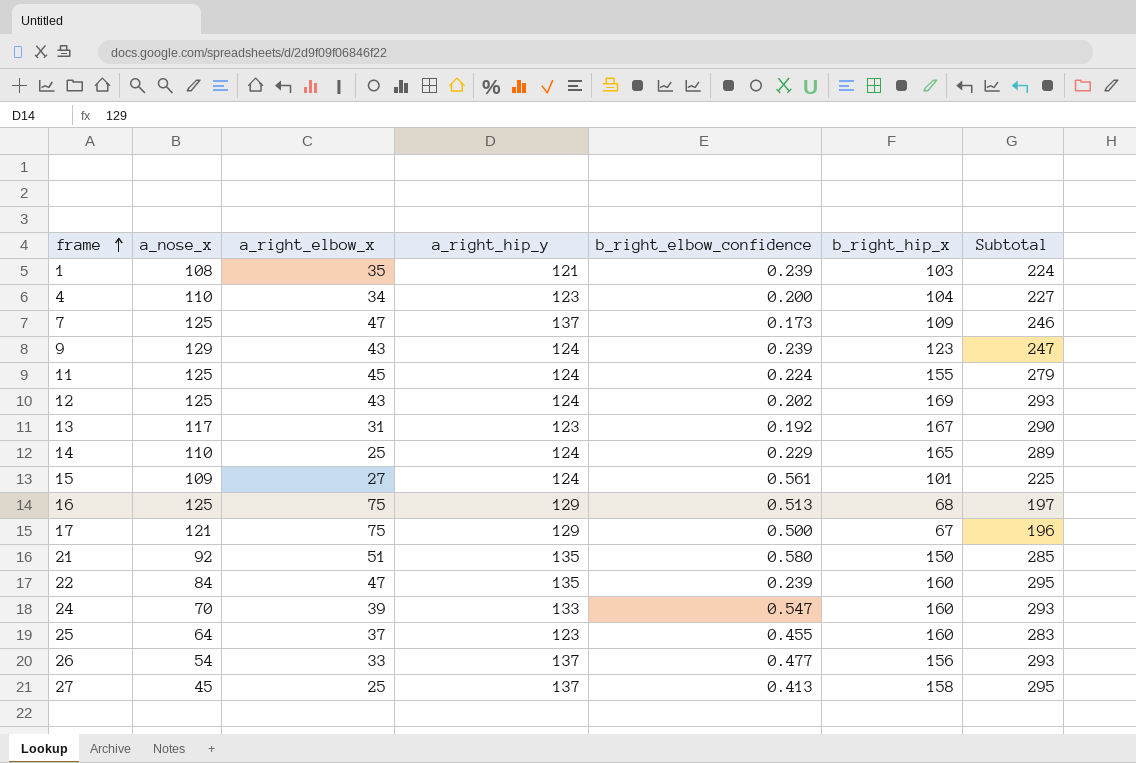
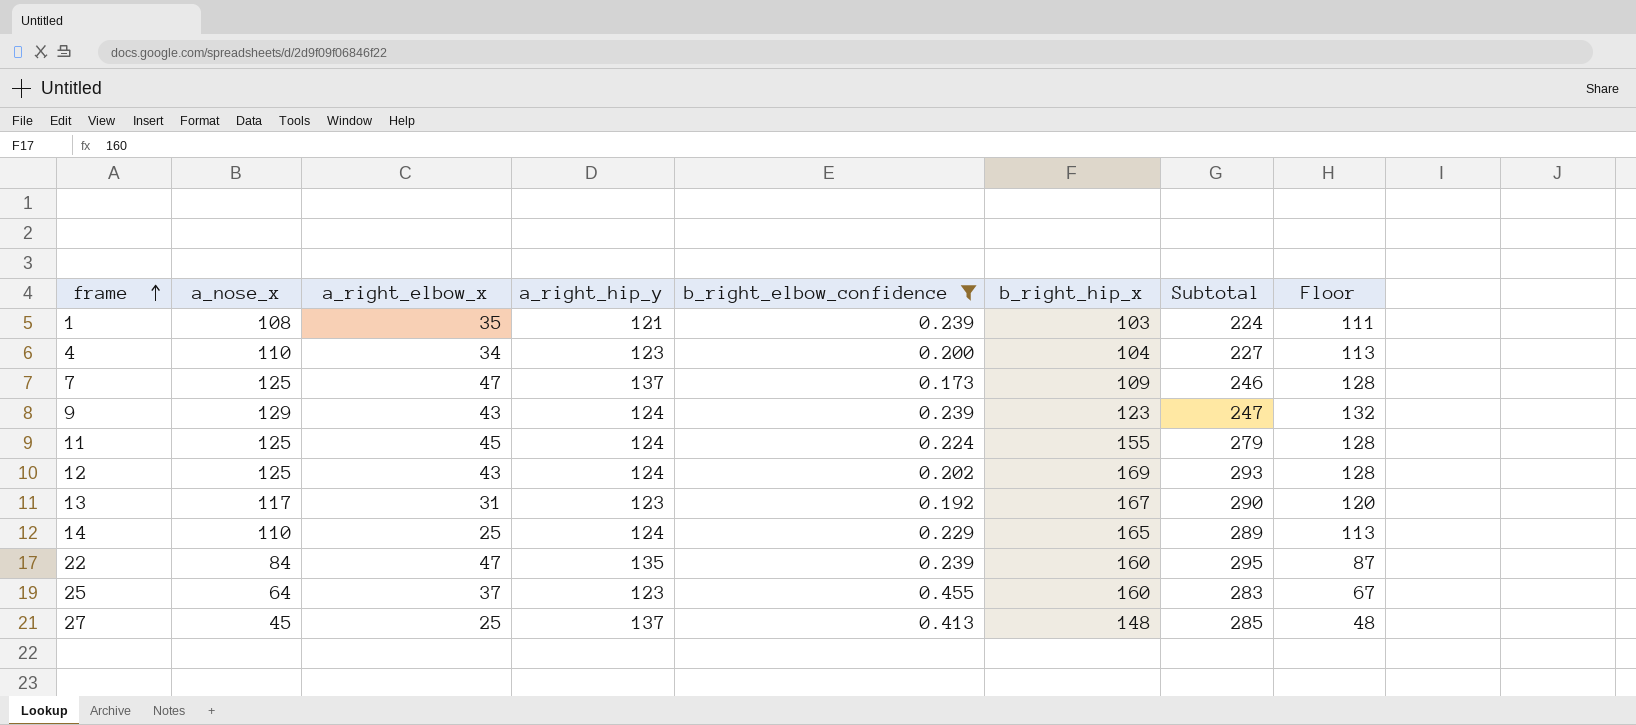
filter: none -> b_right_elbow_confidence <= 0.455
column Floor | formula: none -> [a_nose_x] + 3
27 | b_right_hip_x: 158 -> 148
27 | Subtotal: 295 -> 285

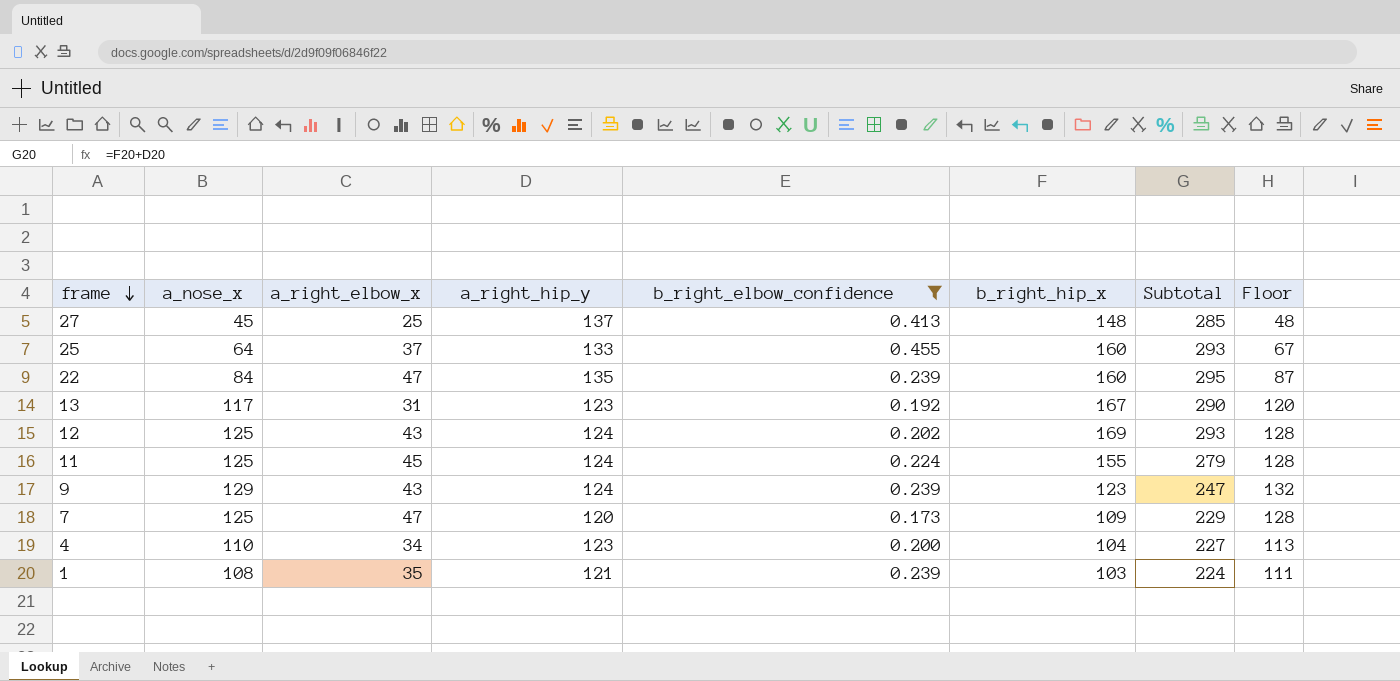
row order: frame ascending -> frame descending
row 14: 110 | 25 | 124 | 0.229 | 165 | 289 | 113 -> none
25 | a_right_hip_y: 123 -> 133
25 | Subtotal: 283 -> 293
7 | a_right_hip_y: 137 -> 120
7 | Subtotal: 246 -> 229

